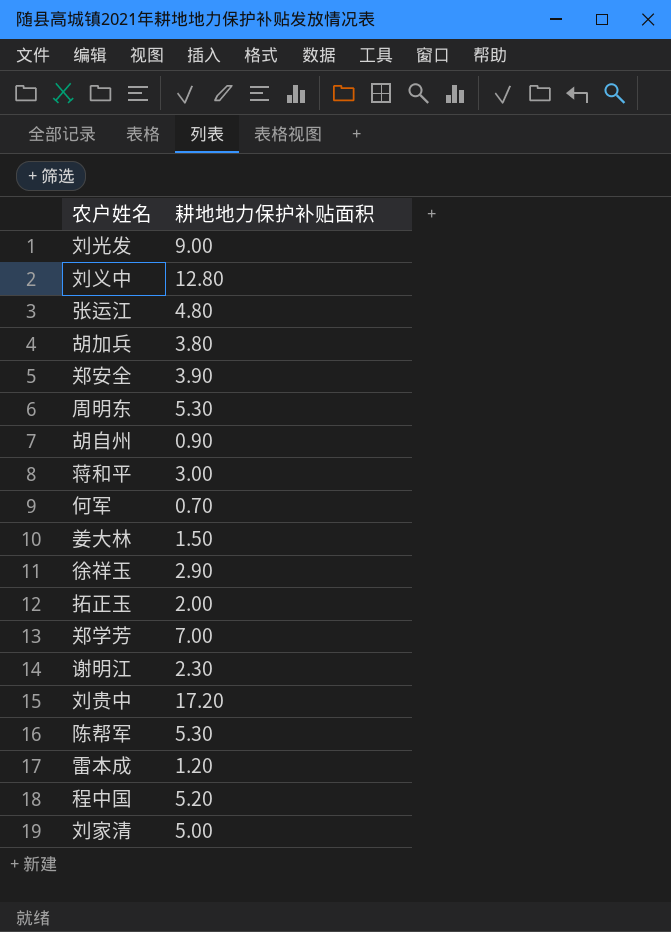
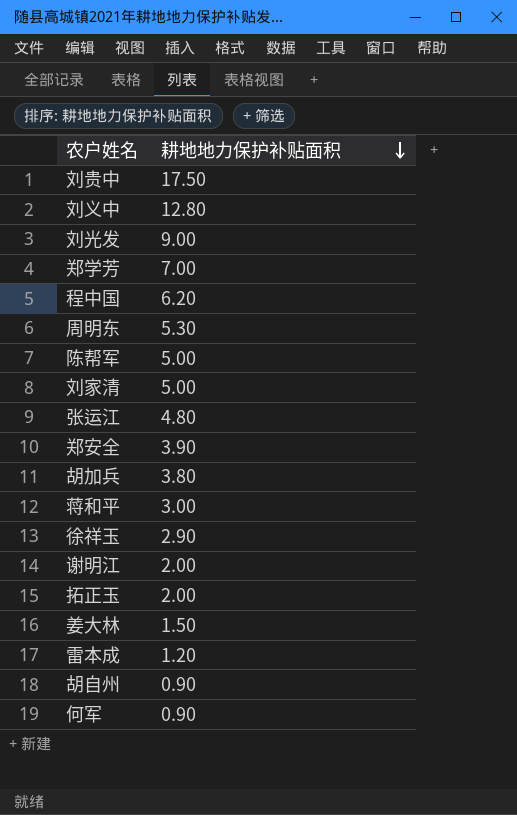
row order: none -> 耕地地力保护补贴面积 descending
刘贵中 | 耕地地力保护补贴面积: 17.20 -> 17.50
程中国 | 耕地地力保护补贴面积: 5.20 -> 6.20
陈帮军 | 耕地地力保护补贴面积: 5.30 -> 5.00
谢明江 | 耕地地力保护补贴面积: 2.30 -> 2.00
何军 | 耕地地力保护补贴面积: 0.70 -> 0.90

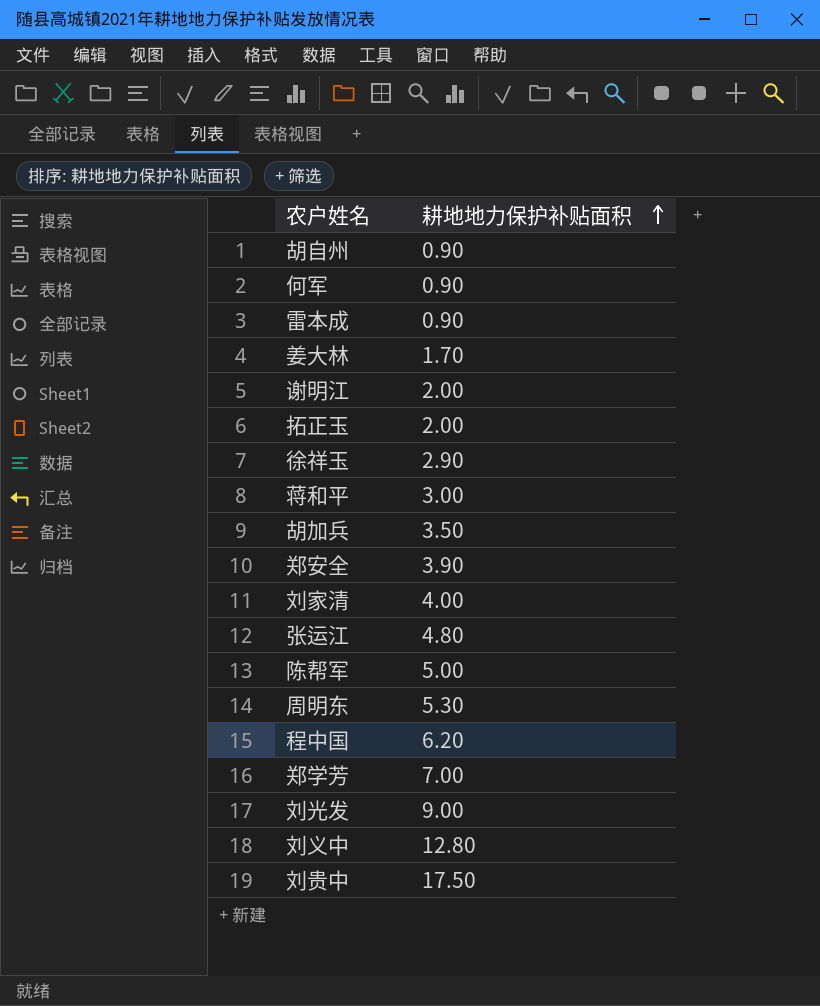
row order: 耕地地力保护补贴面积 descending -> 耕地地力保护补贴面积 ascending
雷本成 | 耕地地力保护补贴面积: 1.20 -> 0.90
姜大林 | 耕地地力保护补贴面积: 1.50 -> 1.70
胡加兵 | 耕地地力保护补贴面积: 3.80 -> 3.50
刘家清 | 耕地地力保护补贴面积: 5.00 -> 4.00

